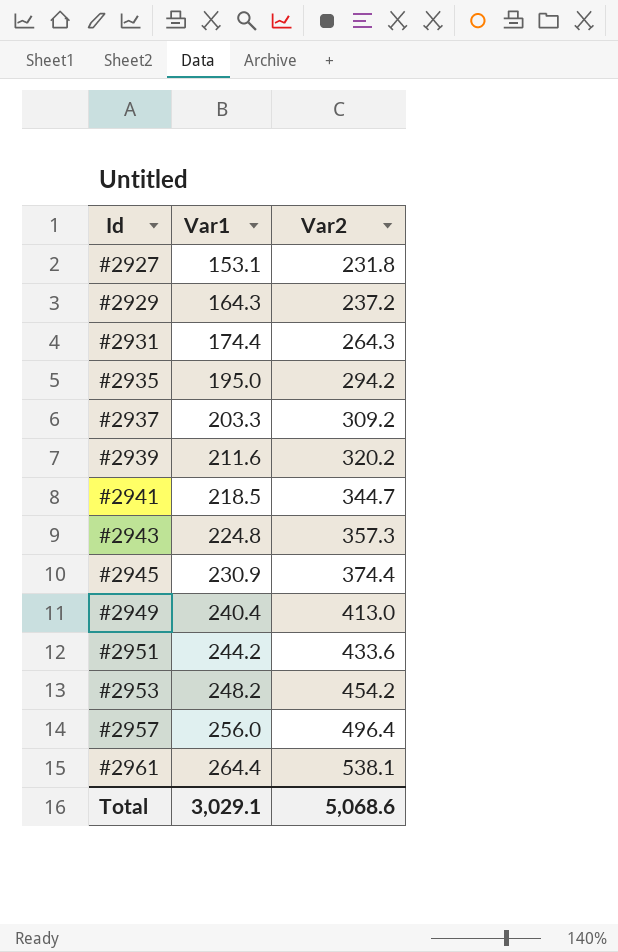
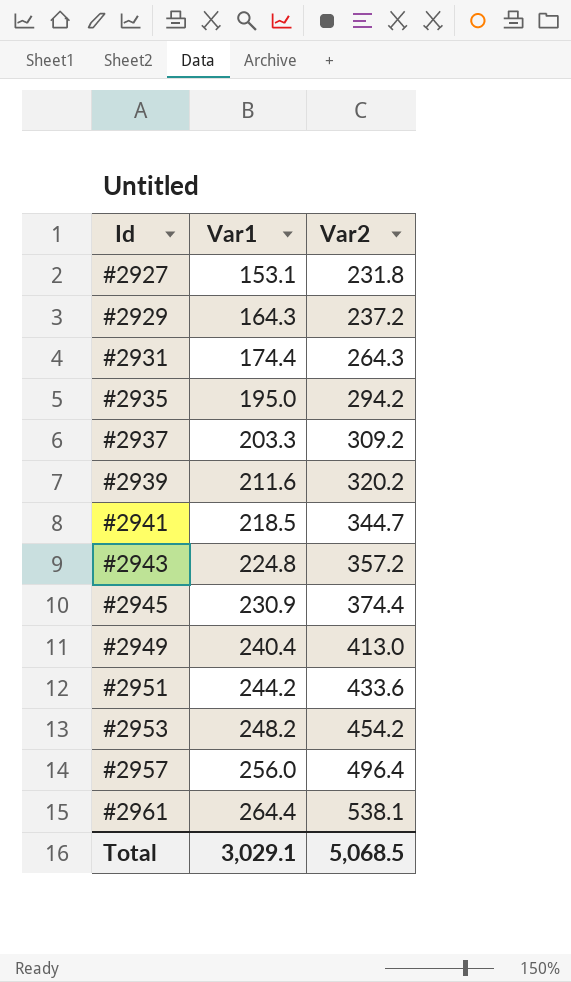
#2943 | Var2: 357.3 -> 357.2
Total | Var2: 5,068.6 -> 5,068.5

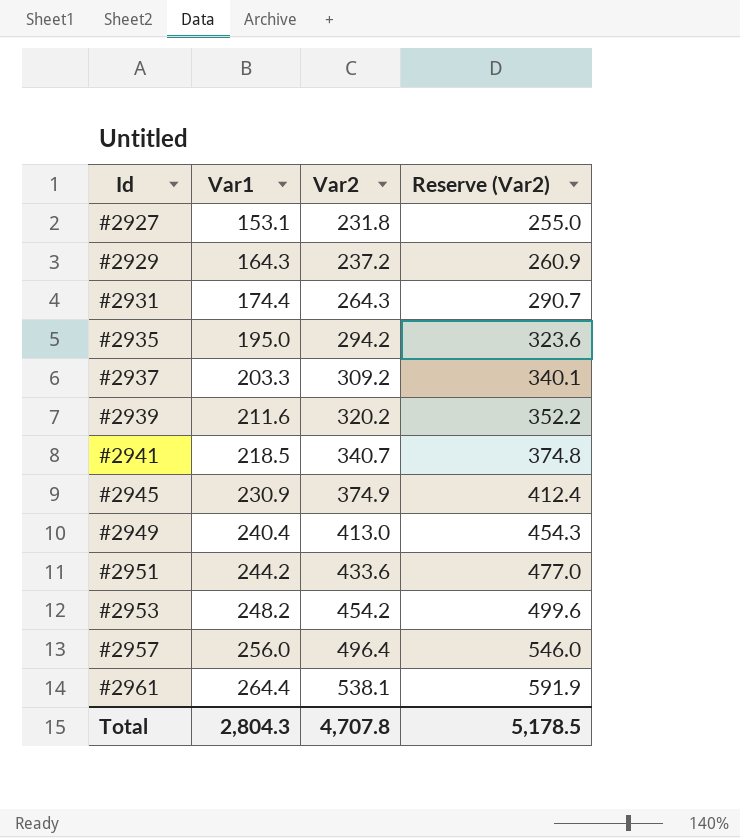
column Reserve (Var2) | formula: none -> [Var2] * 1.1
row #2943: 224.8 | 357.2 -> none
#2941 | Var2: 344.7 -> 340.7
#2945 | Var2: 374.4 -> 374.9
Total | Var1: 3,029.1 -> 2,804.3
Total | Var2: 5,068.5 -> 4,707.8

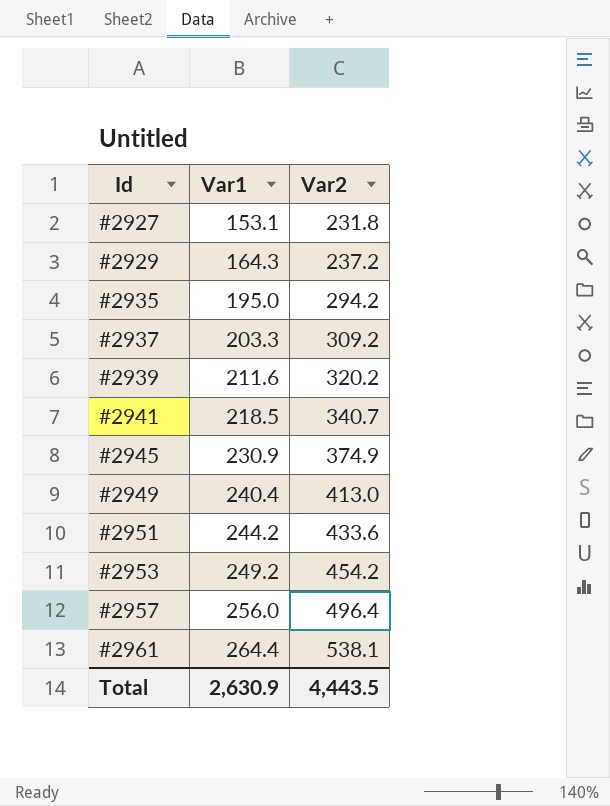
column Reserve (Var2) | formula: [Var2] * 1.1 -> none
row #2931: 174.4 | 264.3 | 290.7 -> none
#2953 | Var1: 248.2 -> 249.2
Total | Var1: 2,804.3 -> 2,630.9
Total | Var2: 4,707.8 -> 4,443.5

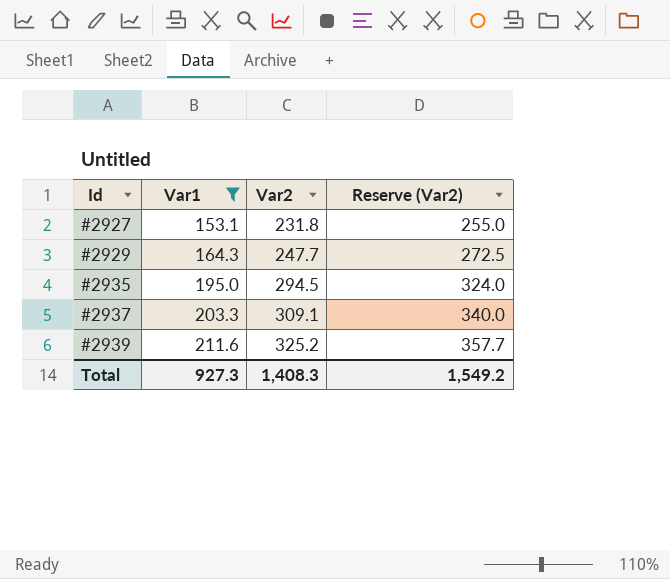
filter: none -> Var1 <= 211.6
column Reserve (Var2) | formula: none -> [Var2] * 1.1
#2929 | Var2: 237.2 -> 247.7
#2935 | Var2: 294.2 -> 294.5
#2937 | Var2: 309.2 -> 309.1
#2939 | Var2: 320.2 -> 325.2
Total | Var1: 2,630.9 -> 927.3
Total | Var2: 4,443.5 -> 1,408.3

